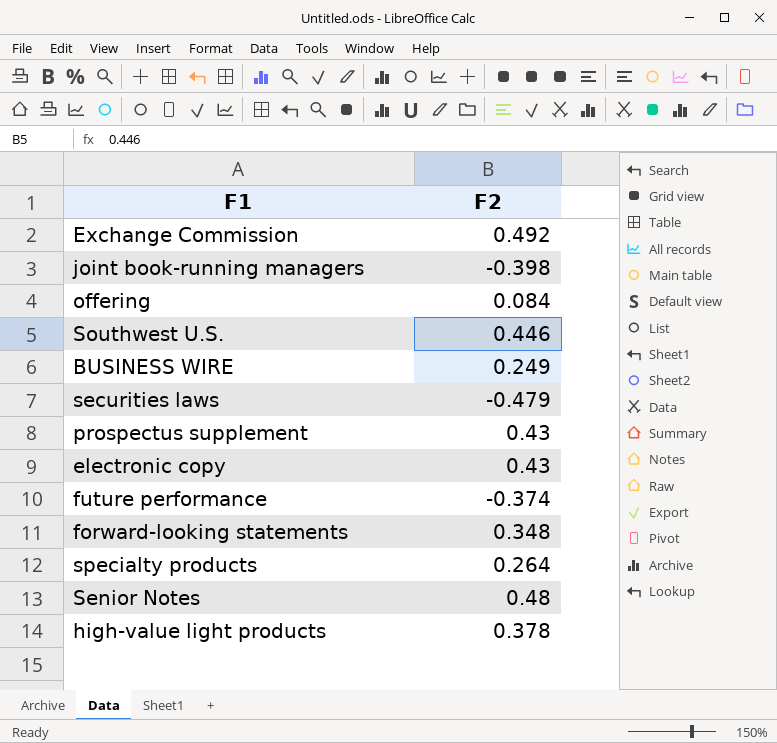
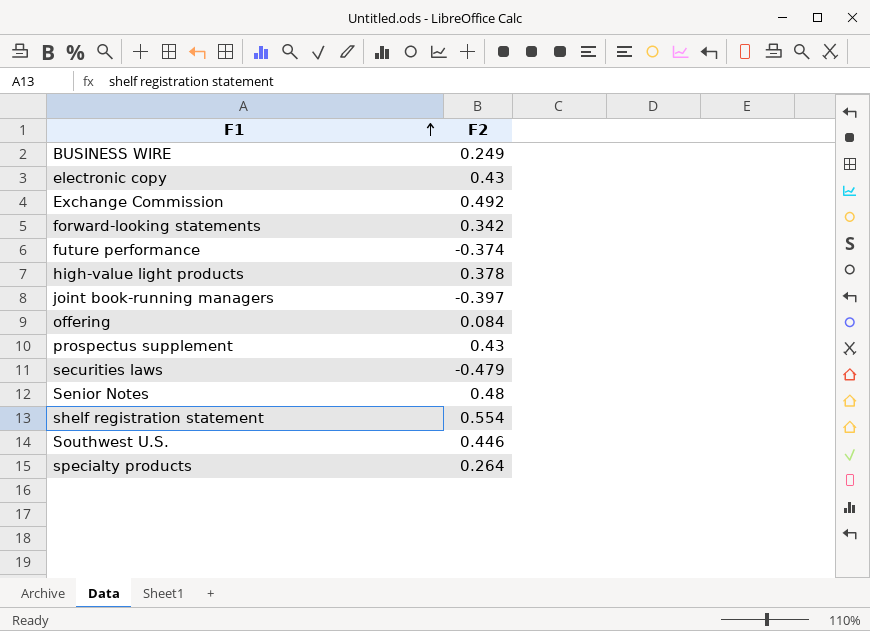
row order: none -> F1 ascending
forward-looking statements | F2: 0.348 -> 0.342
joint book-running managers | F2: -0.398 -> -0.397
row shelf registration statement: none -> 0.554

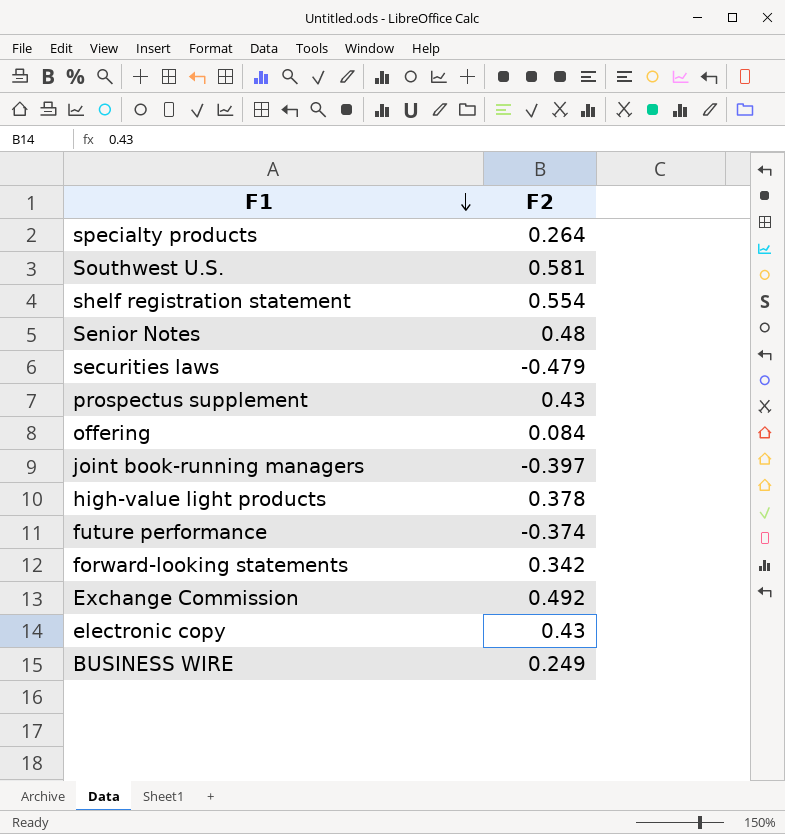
row order: F1 ascending -> F1 descending
Southwest U.S. | F2: 0.446 -> 0.581

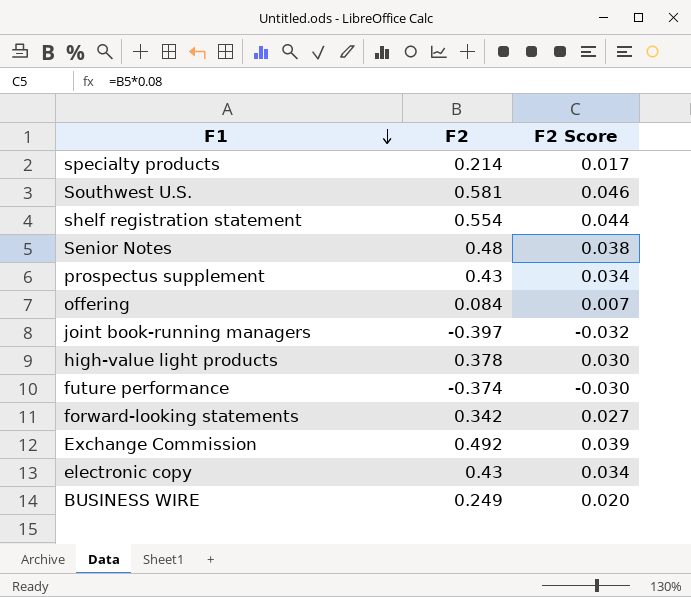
column F2 Score | formula: none -> [F2] * 0.08
row securities laws: -0.479 -> none
specialty products | F2: 0.264 -> 0.214

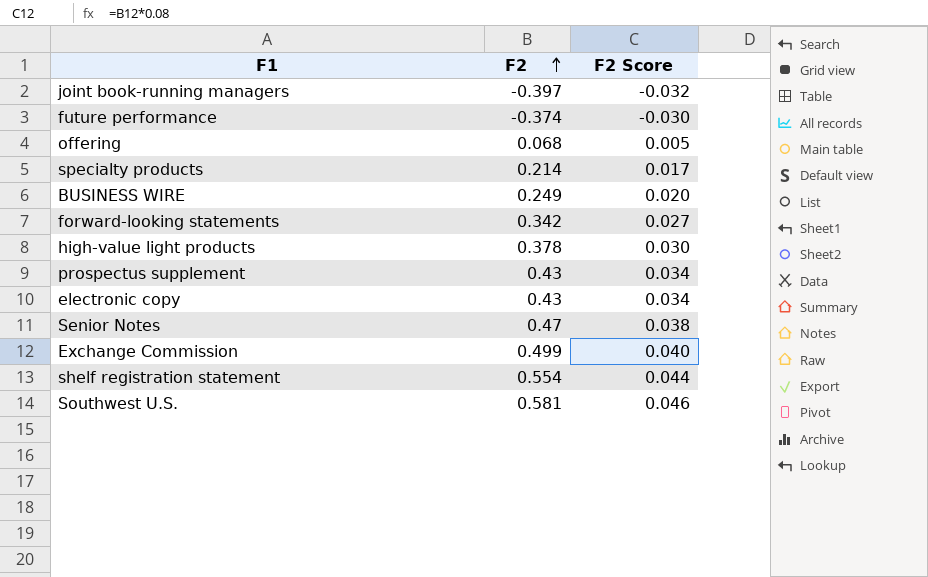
row order: F1 descending -> F2 ascending
offering | F2: 0.084 -> 0.068
offering | F2 Score: 0.007 -> 0.005
Senior Notes | F2: 0.48 -> 0.47
Exchange Commission | F2: 0.492 -> 0.499
Exchange Commission | F2 Score: 0.039 -> 0.040

